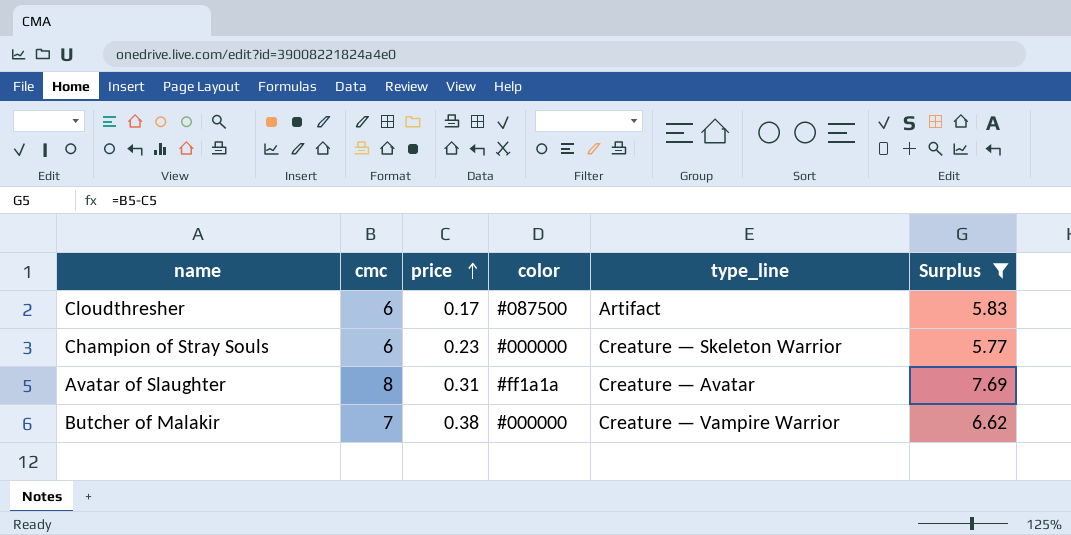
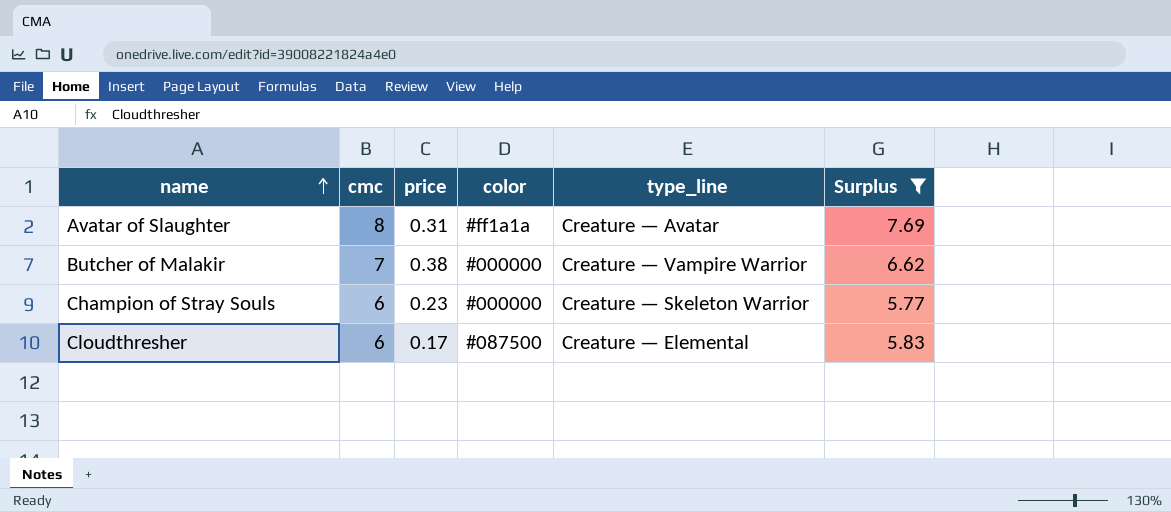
row order: price ascending -> name ascending
Cloudthresher | type_line: Artifact -> Creature — Elemental

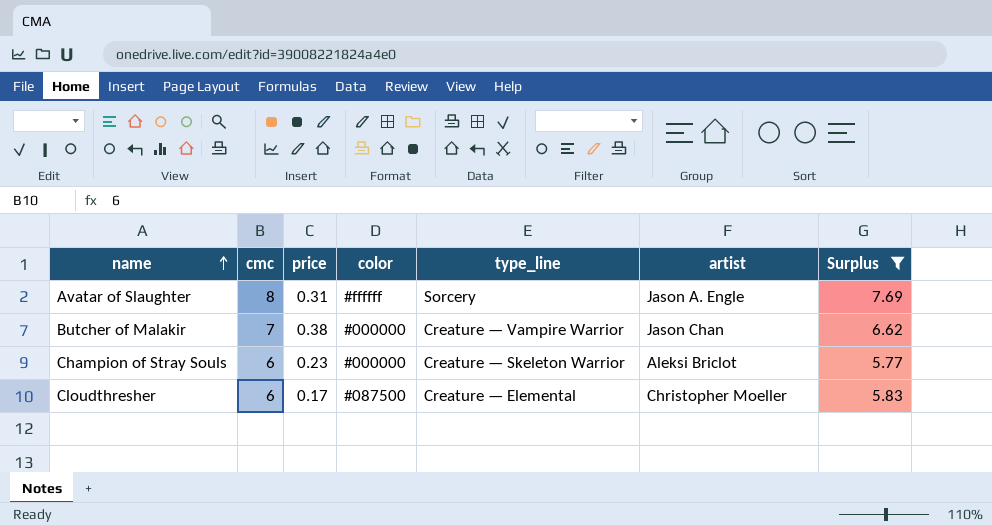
column artist | position: none -> 6
Avatar of Slaughter | color: #ff1a1a -> #ffffff
Avatar of Slaughter | type_line: Creature — Avatar -> Sorcery

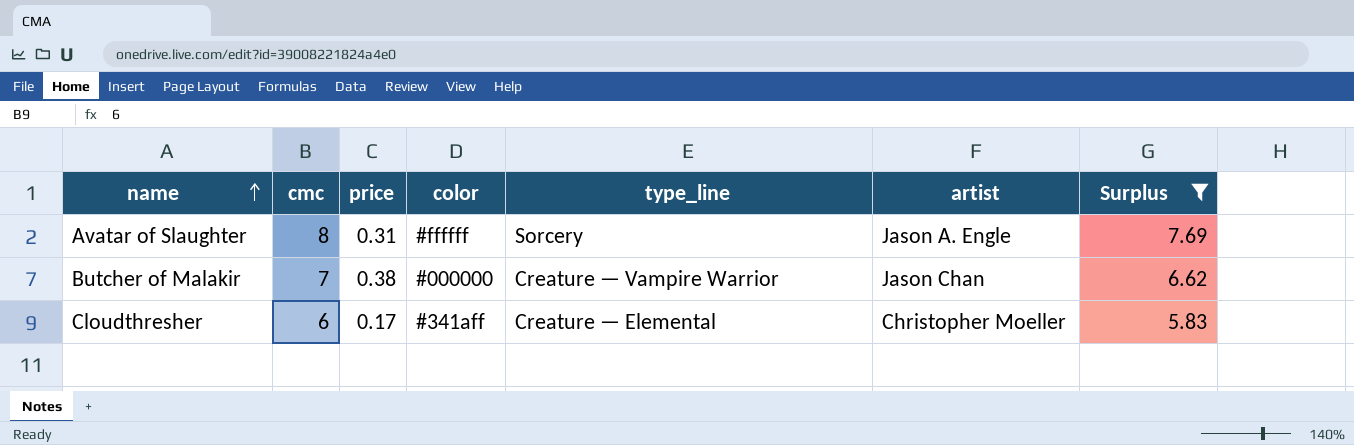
row Champion of Stray Souls: 6 | 0.23 | #000000 | Creature — Skeleton Warrior | Aleksi Briclot | 5.77 -> none
Cloudthresher | color: #087500 -> #341aff

